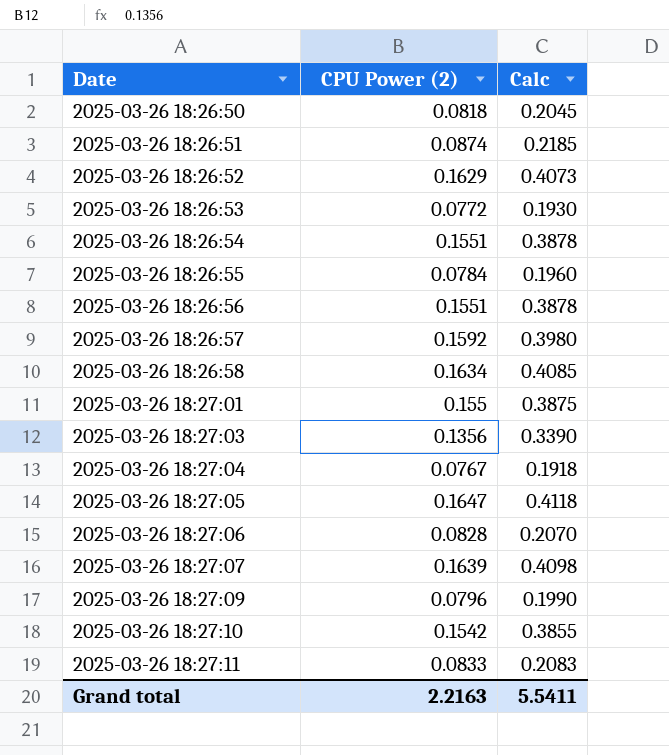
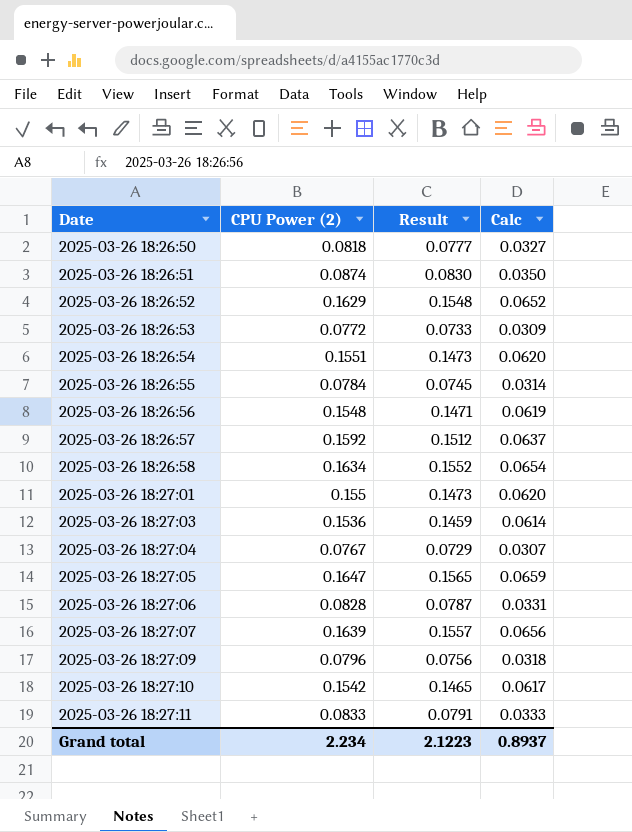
column Result | formula: none -> [CPU Power (2)] * 0.95
column Calc | formula: [CPU Power (2)] * 2.5 -> [CPU Power (2)] * 0.4
2025-03-26 18:26:56 | CPU Power (2): 0.1551 -> 0.1548
2025-03-26 18:27:03 | CPU Power (2): 0.1356 -> 0.1536
Grand total | CPU Power (2): 2.2163 -> 2.234
Grand total | Calc: 5.5411 -> 0.8937

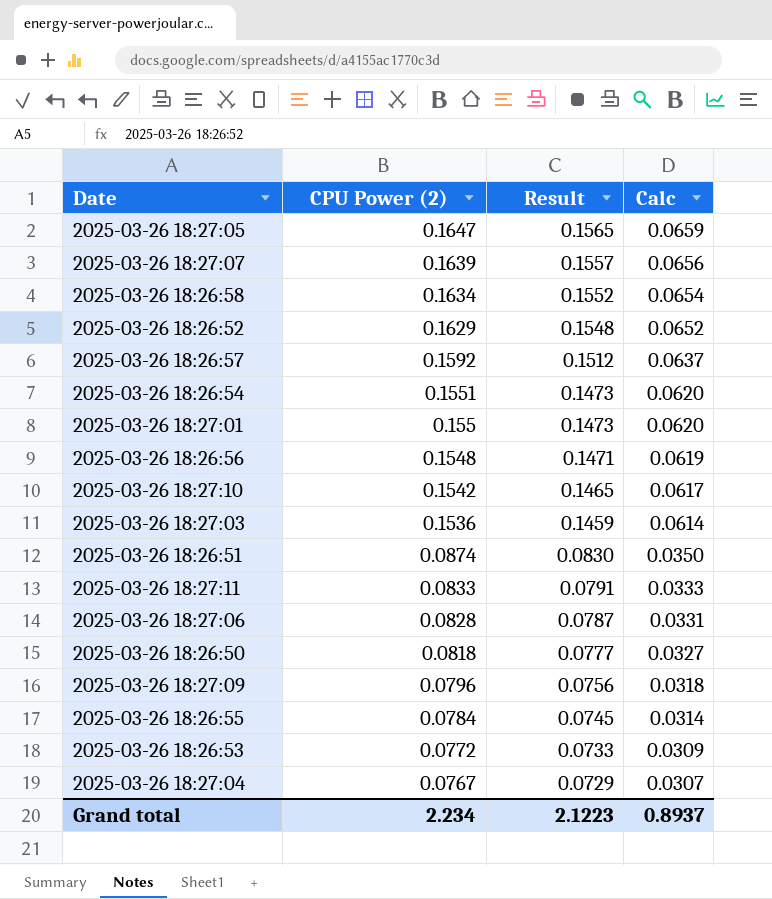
row order: Date ascending -> CPU Power (2) descending

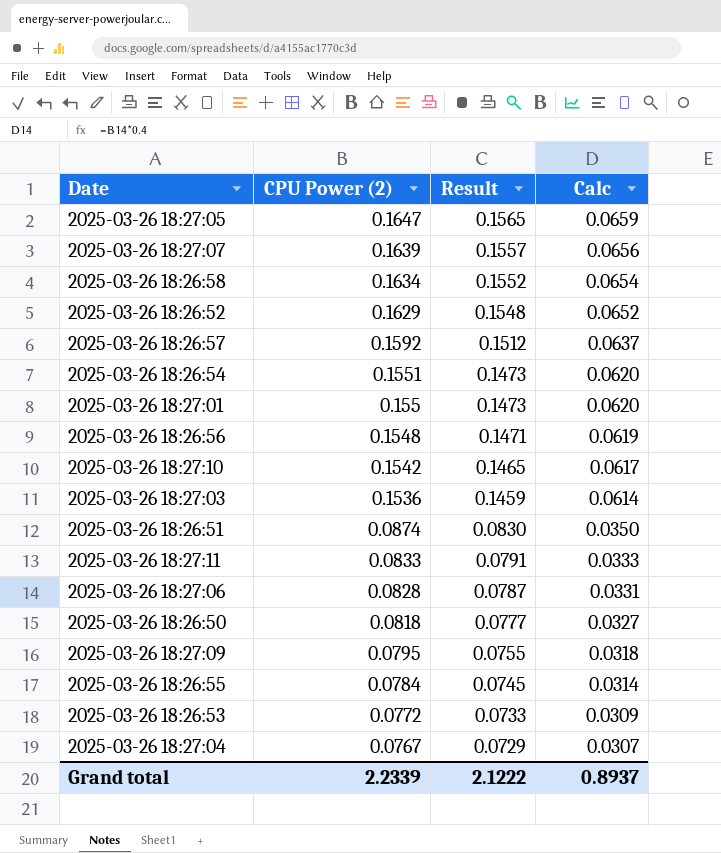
2025-03-26 18:27:09 | CPU Power (2): 0.0796 -> 0.0795
2025-03-26 18:27:09 | Result: 0.0756 -> 0.0755
Grand total | CPU Power (2): 2.234 -> 2.2339
Grand total | Result: 2.1223 -> 2.1222

